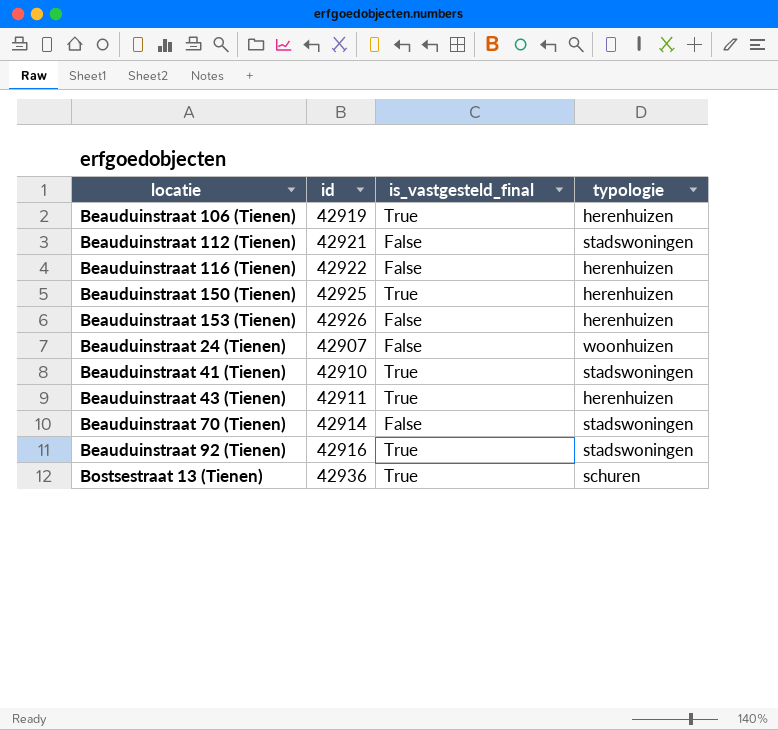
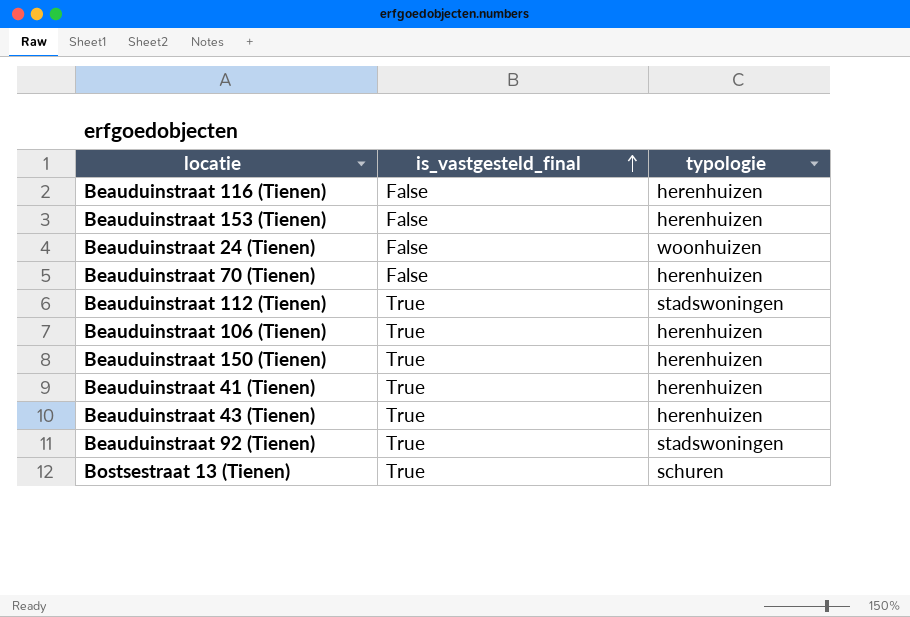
row order: none -> is_vastgesteld_final ascending
column id | position: 2 -> none
Beauduinstraat 70 (Tienen) | typologie: stadswoningen -> herenhuizen
Beauduinstraat 112 (Tienen) | is_vastgesteld_final: False -> True
Beauduinstraat 41 (Tienen) | typologie: stadswoningen -> herenhuizen

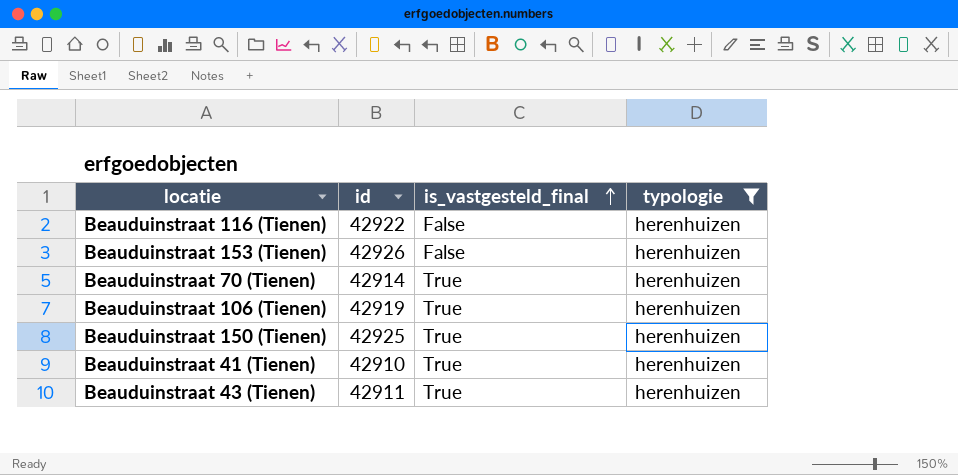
filter: none -> typologie = herenhuizen
column id | position: none -> 2
Beauduinstraat 70 (Tienen) | is_vastgesteld_final: False -> True

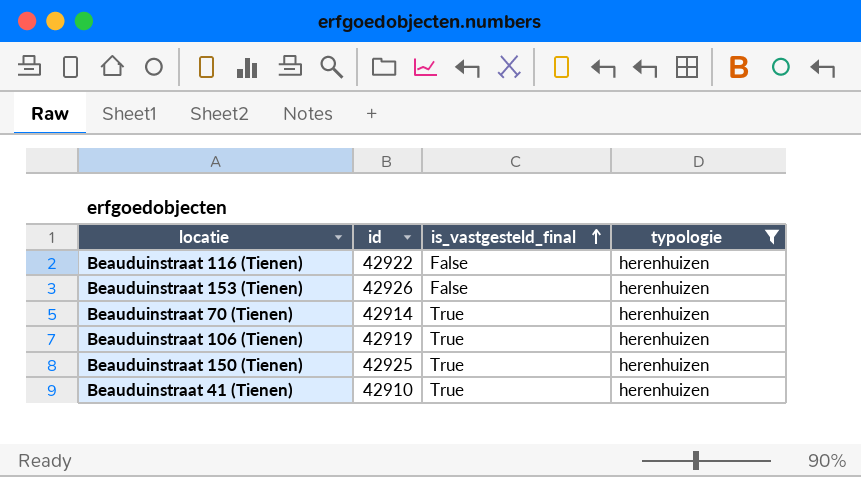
row Beauduinstraat 43 (Tienen): 42911 | True | herenhuizen -> none

